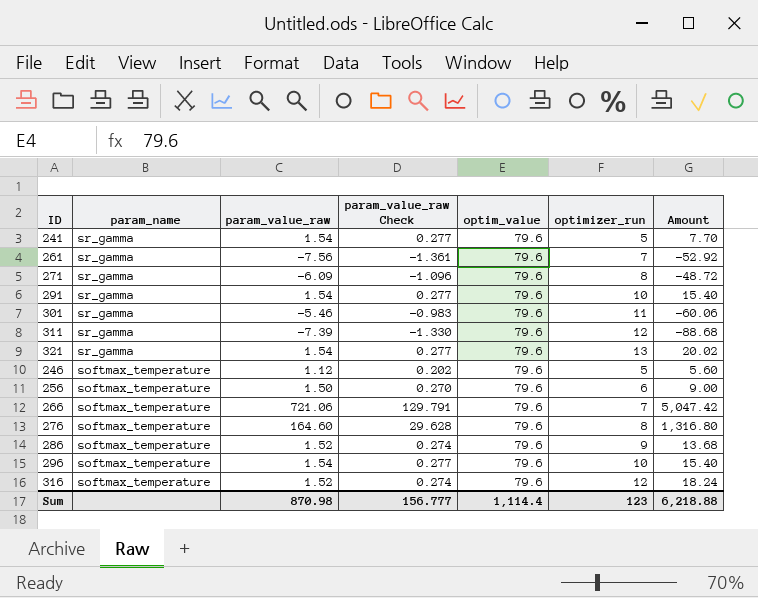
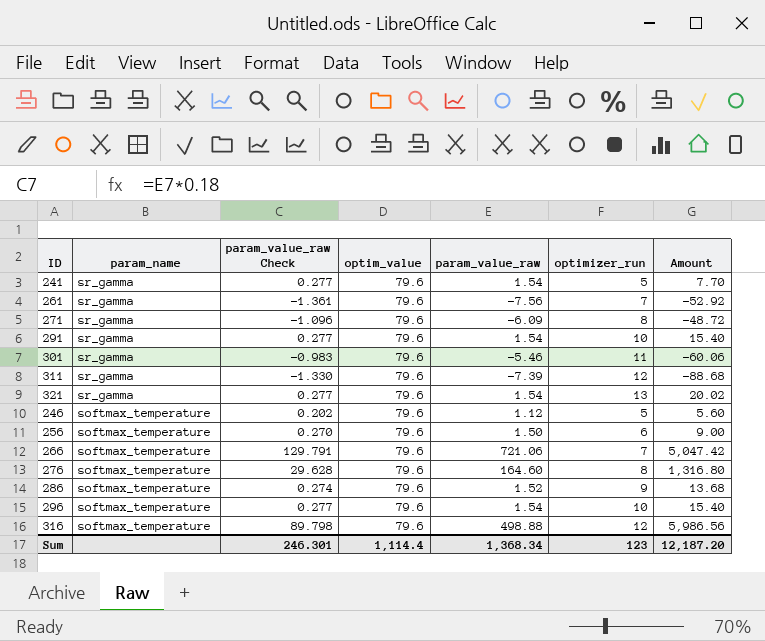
column param_value_raw | position: 3 -> 5
316 | param_value_raw Check: 0.274 -> 89.798
316 | param_value_raw: 1.52 -> 498.88
316 | Amount: 18.24 -> 5,986.56
Sum | param_value_raw Check: 156.777 -> 246.301
Sum | param_value_raw: 870.98 -> 1,368.34
Sum | Amount: 6,218.88 -> 12,187.20

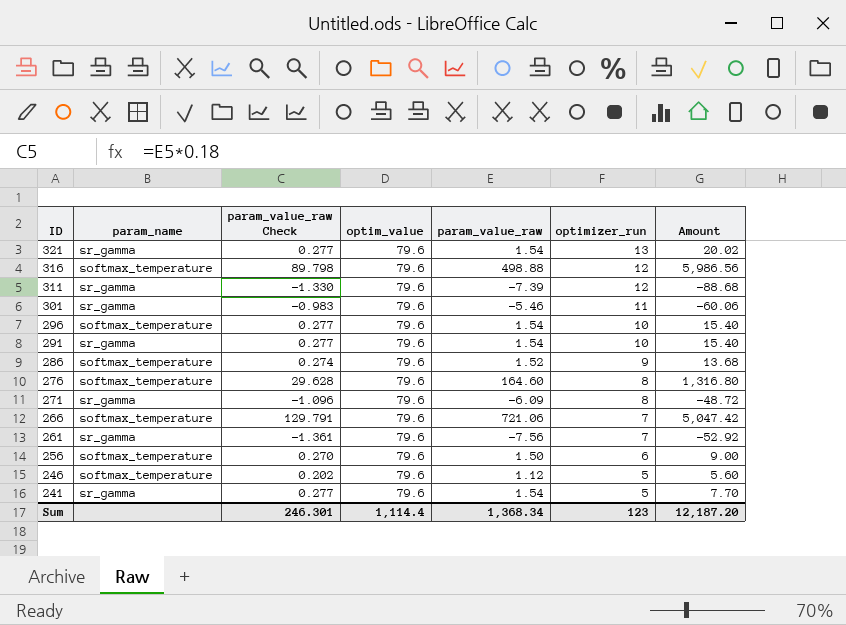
row order: param_name descending -> ID descending

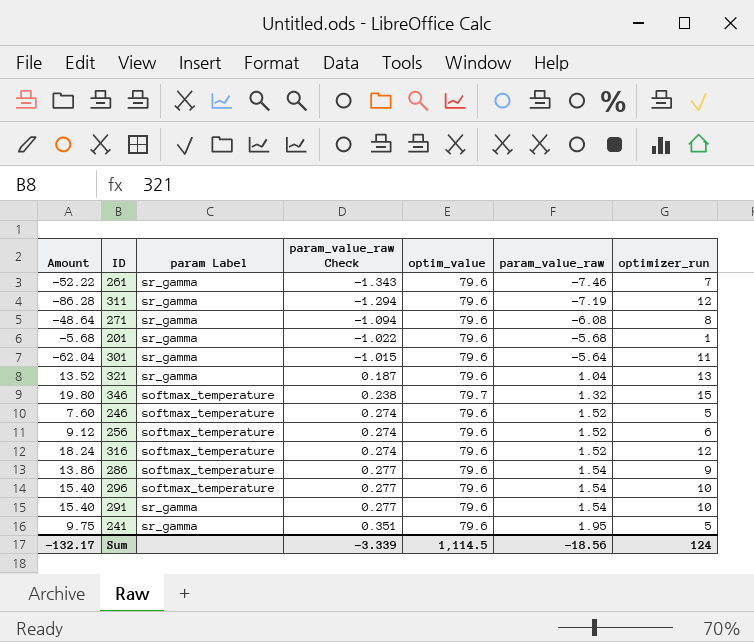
row order: ID descending -> param_value_raw Check ascending
column Amount | position: 7 -> 1
column name: param_name -> param Label
row 276: softmax_temperature | 29.628 | 79.6 | 164.60 | 8 | 1,316.80 -> none
row 266: softmax_temperature | 129.791 | 79.6 | 721.06 | 7 | 5,047.42 -> none
261 | Amount: -52.92 -> -52.22
261 | param_value_raw Check: -1.361 -> -1.343
261 | param_value_raw: -7.56 -> -7.46
311 | Amount: -88.68 -> -86.28
311 | param_value_raw Check: -1.330 -> -1.294
311 | param_value_raw: -7.39 -> -7.19
271 | Amount: -48.72 -> -48.64
271 | param_value_raw Check: -1.096 -> -1.094
271 | param_value_raw: -6.09 -> -6.08
row 201: none -> -5.68 | sr_gamma | -1.022 | 79.6 | -5.68 | 1
301 | Amount: -60.06 -> -62.04
301 | param_value_raw Check: -0.983 -> -1.015
301 | param_value_raw: -5.46 -> -5.64
321 | Amount: 20.02 -> 13.52
321 | param_value_raw Check: 0.277 -> 0.187
321 | param_value_raw: 1.54 -> 1.04
row 346: none -> 19.80 | softmax_temperature | 0.238 | 79.7 | 1.32 | 15
246 | Amount: 5.60 -> 7.60
246 | param_value_raw Check: 0.202 -> 0.274
246 | param_value_raw: 1.12 -> 1.52
256 | Amount: 9.00 -> 9.12
256 | param_value_raw Check: 0.270 -> 0.274
256 | param_value_raw: 1.50 -> 1.52
316 | Amount: 5,986.56 -> 18.24
316 | param_value_raw Check: 89.798 -> 0.274
316 | param_value_raw: 498.88 -> 1.52
286 | Amount: 13.68 -> 13.86
286 | param_value_raw Check: 0.274 -> 0.277
286 | param_value_raw: 1.52 -> 1.54
241 | Amount: 7.70 -> 9.75
241 | param_value_raw Check: 0.277 -> 0.351
241 | param_value_raw: 1.54 -> 1.95
Sum | Amount: 12,187.20 -> -132.17
Sum | param_value_raw Check: 246.301 -> -3.339
Sum | optim_value: 1,114.4 -> 1,114.5
Sum | param_value_raw: 1,368.34 -> -18.56
Sum | optimizer_run: 123 -> 124

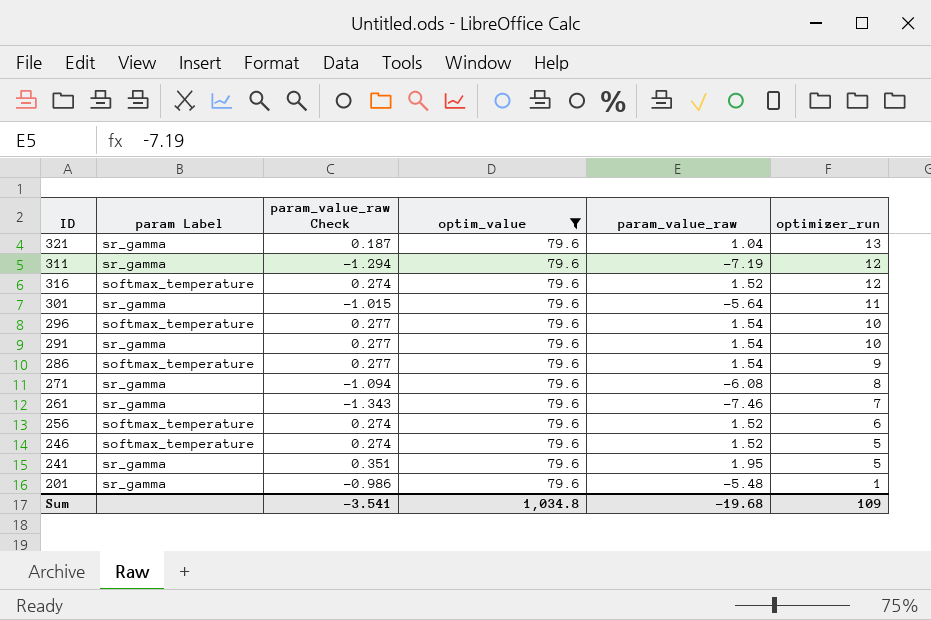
filter: none -> optim_value = 79.6
row order: param_value_raw Check ascending -> optimizer_run descending
column Amount | formula: [param_value_raw] * [optimizer_run] -> none
201 | param_value_raw Check: -1.022 -> -0.986
201 | param_value_raw: -5.68 -> -5.48
Sum | param_value_raw Check: -3.339 -> -3.541
Sum | optim_value: 1,114.5 -> 1,034.8
Sum | param_value_raw: -18.56 -> -19.68
Sum | optimizer_run: 124 -> 109

